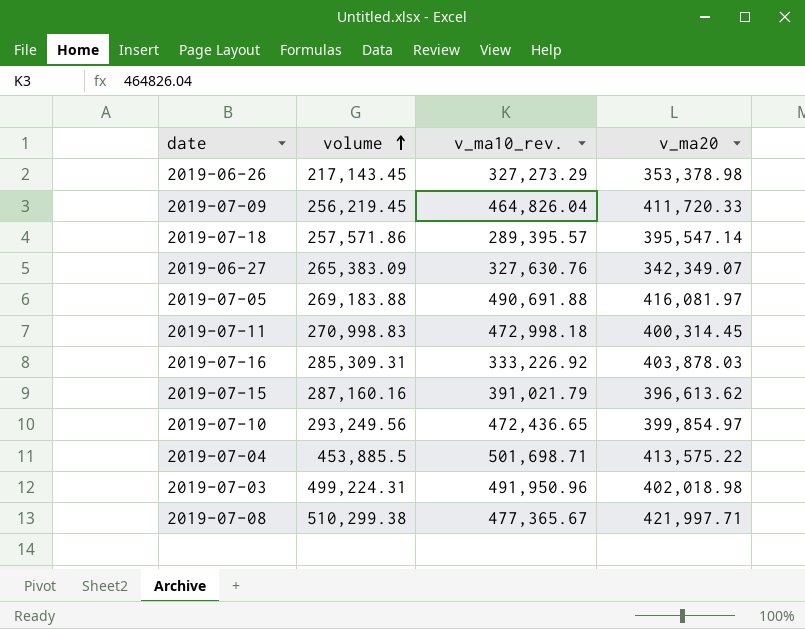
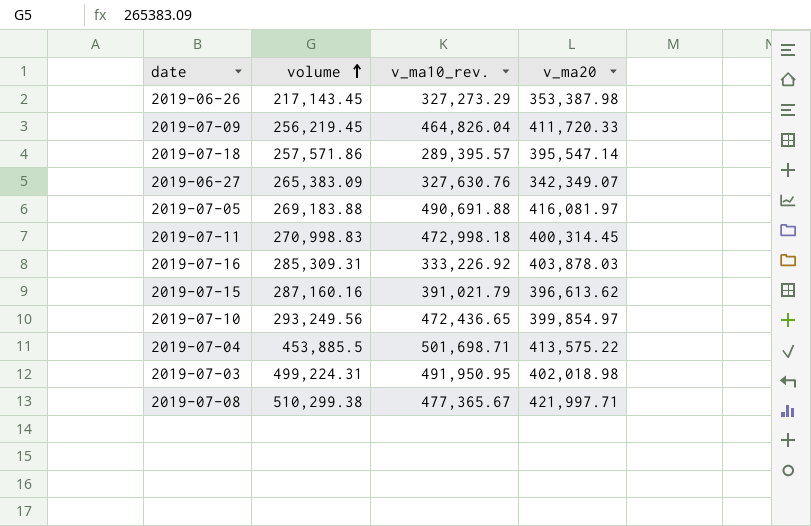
2019-06-26 | v_ma20: 353,378.98 -> 353,387.98
2019-07-03 | v_ma10_rev.: 491,950.96 -> 491,950.95

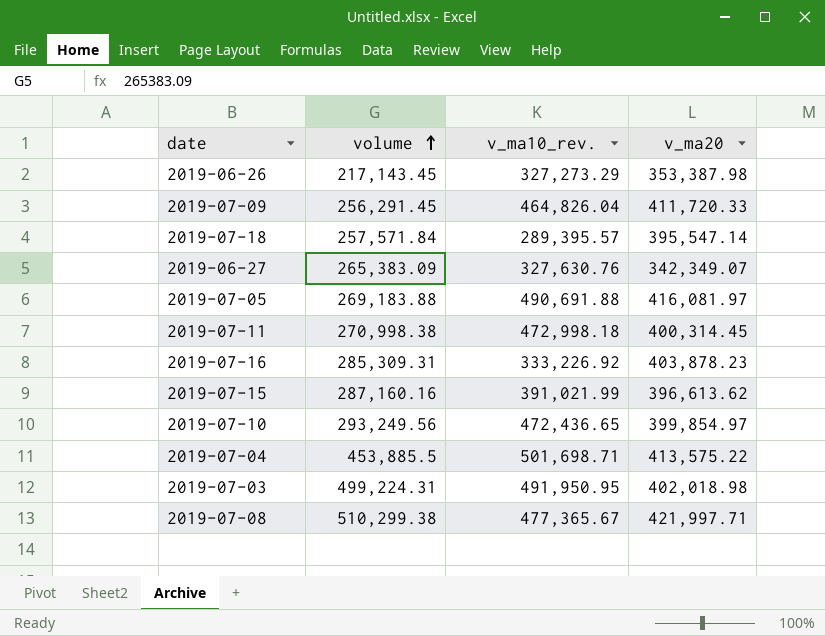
2019-07-09 | volume: 256,219.45 -> 256,291.45
2019-07-18 | volume: 257,571.86 -> 257,571.84
2019-07-11 | volume: 270,998.83 -> 270,998.38
2019-07-16 | v_ma20: 403,878.03 -> 403,878.23
2019-07-15 | v_ma10_rev.: 391,021.79 -> 391,021.99

